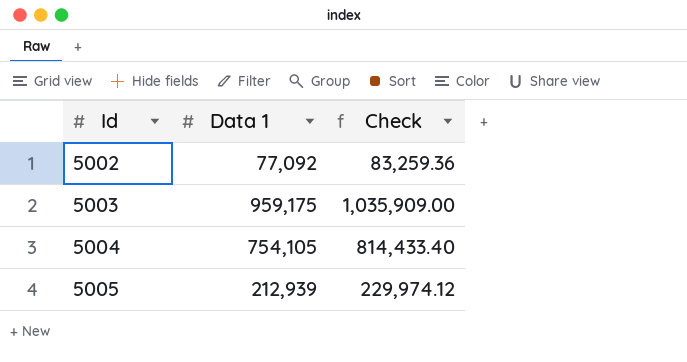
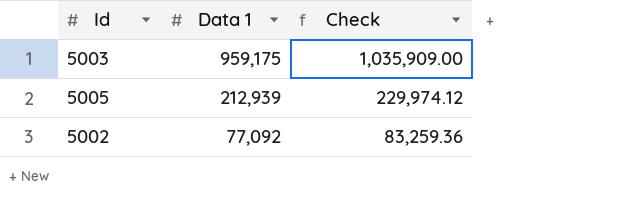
row order: Id ascending -> Data 1 descending
row 5004: 754,105 | 814,433.40 -> none

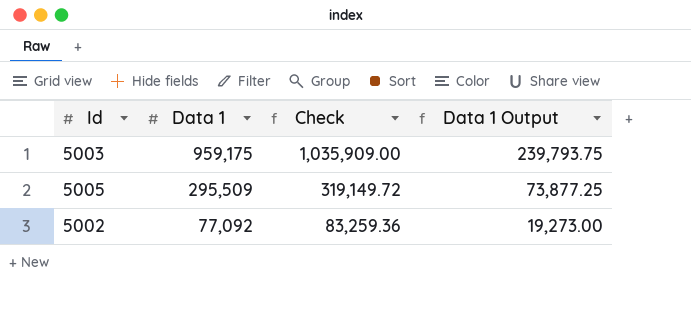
column Data 1 Output | formula: none -> [Data 1] * 0.25
5005 | Data 1: 212,939 -> 295,509
5005 | Check: 229,974.12 -> 319,149.72

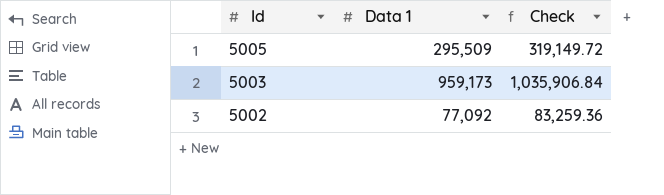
row order: Data 1 descending -> Id descending
column Data 1 Output | formula: [Data 1] * 0.25 -> none
5003 | Data 1: 959,175 -> 959,173
5003 | Check: 1,035,909.00 -> 1,035,906.84

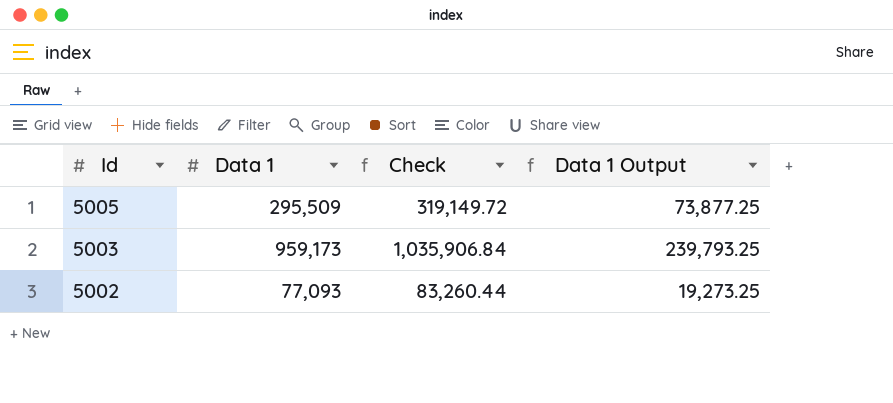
column Data 1 Output | formula: none -> [Data 1] * 0.25
5002 | Data 1: 77,092 -> 77,093
5002 | Check: 83,259.36 -> 83,260.44

